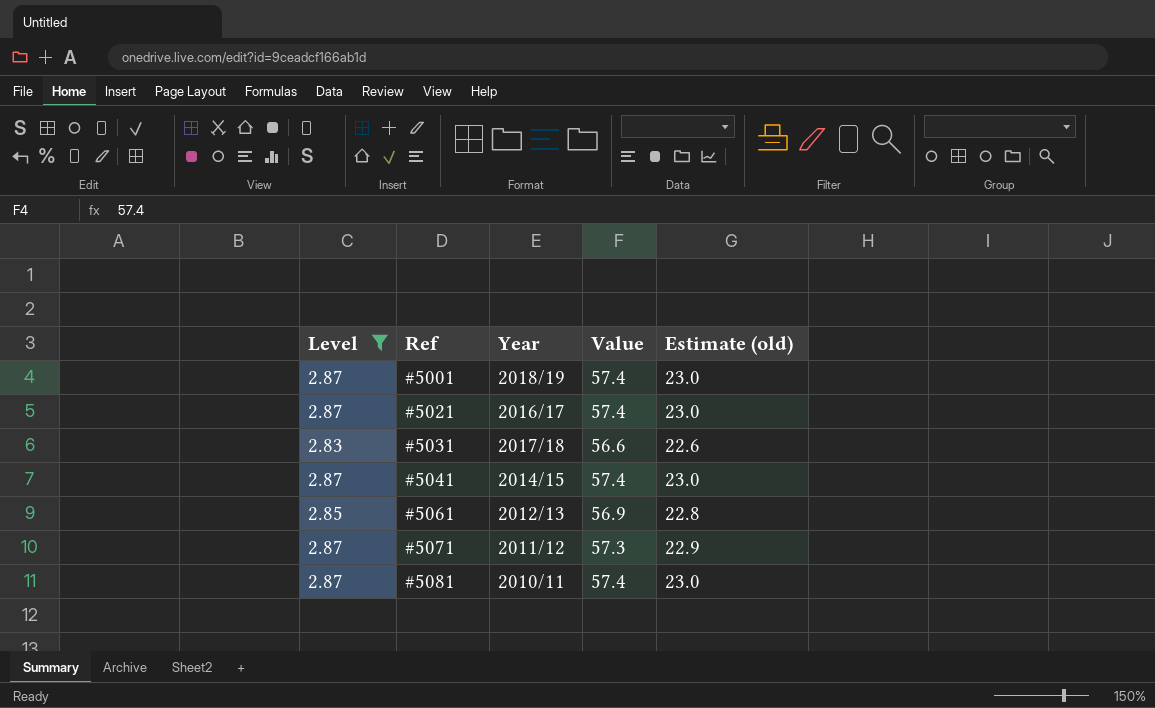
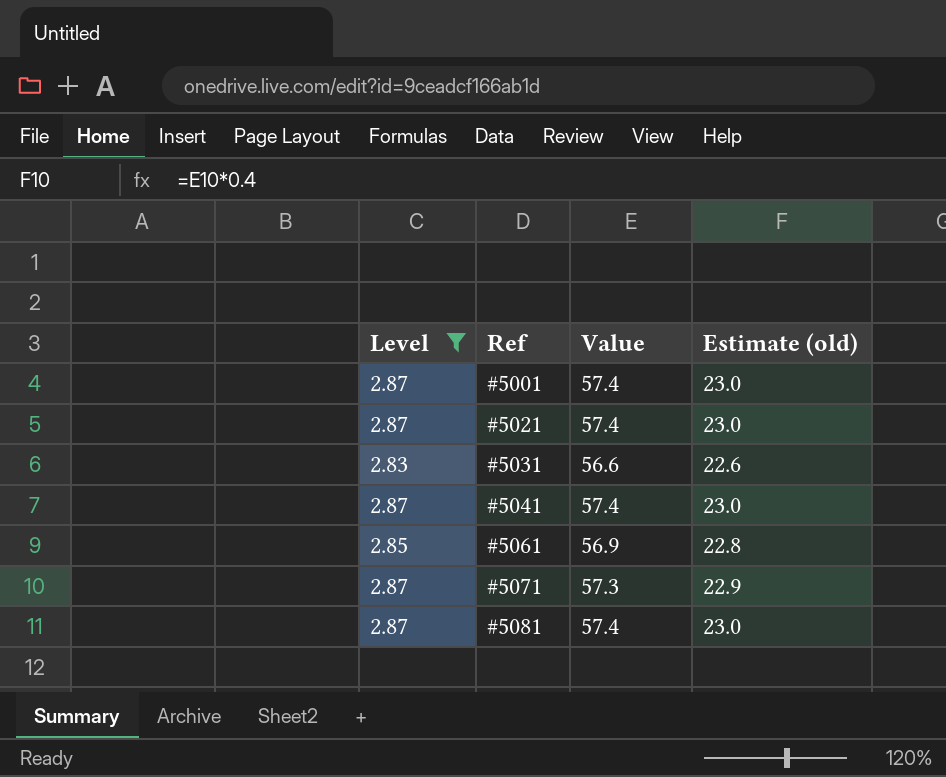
column Year | position: 3 -> none

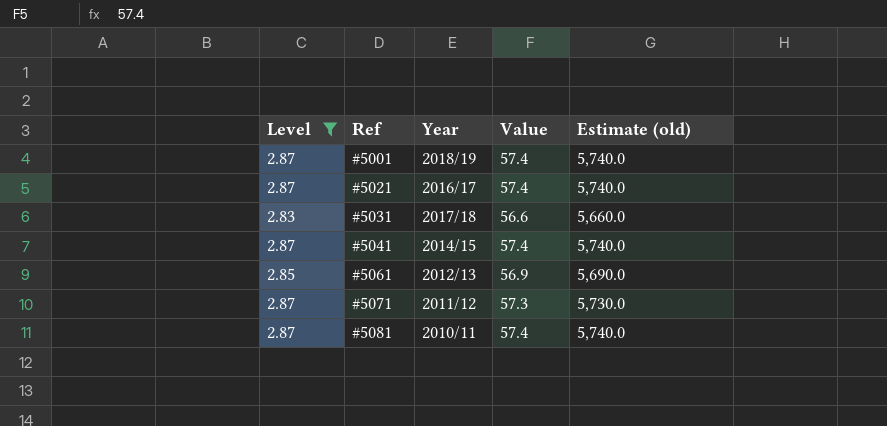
column Year | position: none -> 3
column Estimate (old) | formula: [Value] * 0.4 -> [Value] * 100

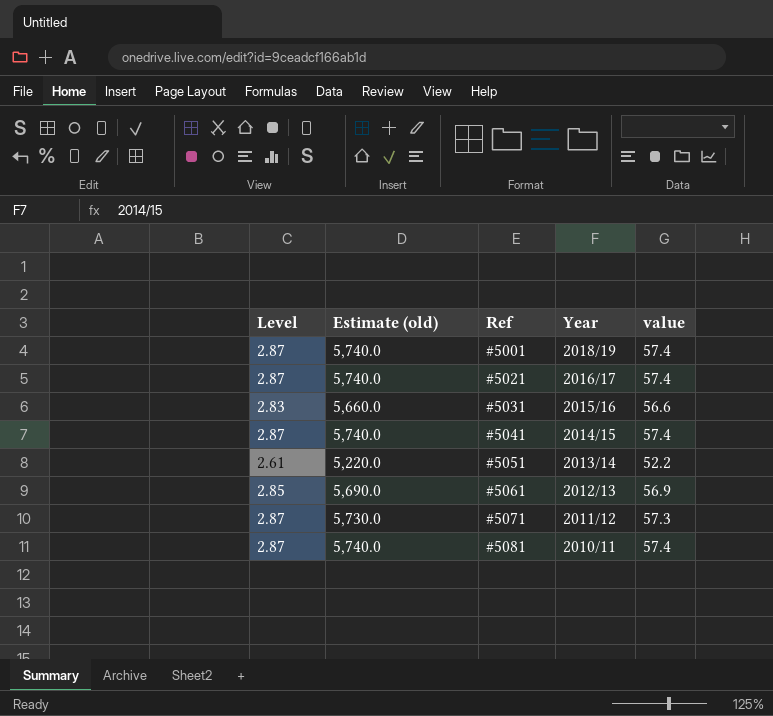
filter: Level != 2.61 -> none
column Estimate (old) | position: 5 -> 2
column name: Value -> value
#5031 | Year: 2017/18 -> 2015/16

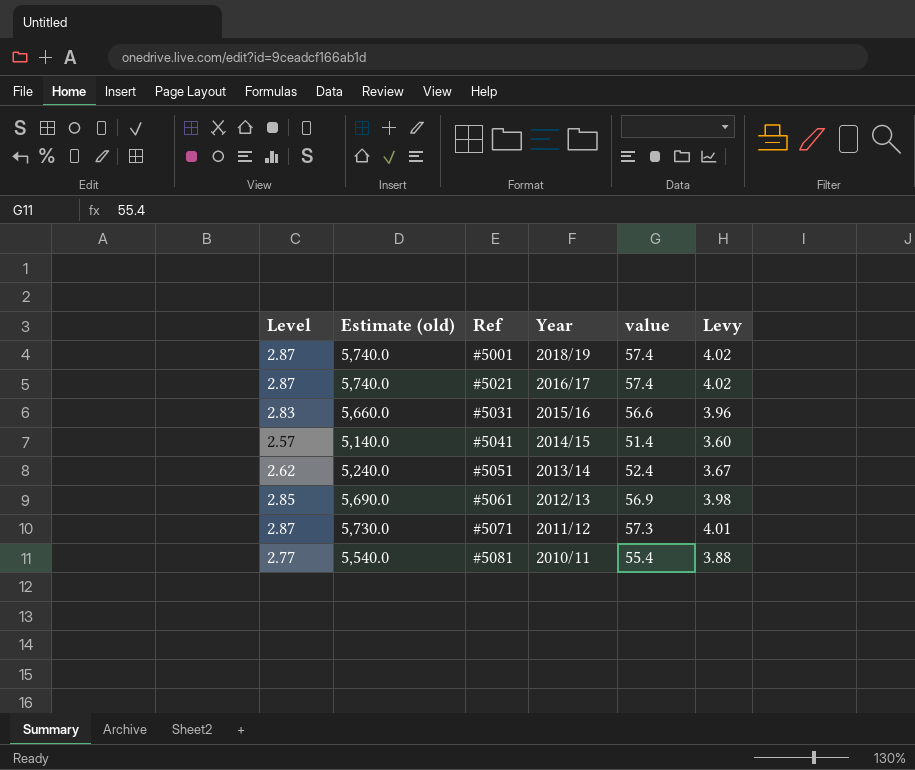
column Levy | formula: none -> [value] * 0.07
#5041 | Level: 2.87 -> 2.57
#5041 | Estimate (old): 5,740.0 -> 5,140.0
#5041 | value: 57.4 -> 51.4
#5051 | Level: 2.61 -> 2.62
#5051 | Estimate (old): 5,220.0 -> 5,240.0
#5051 | value: 52.2 -> 52.4
#5081 | Level: 2.87 -> 2.77
#5081 | Estimate (old): 5,740.0 -> 5,540.0
#5081 | value: 57.4 -> 55.4

